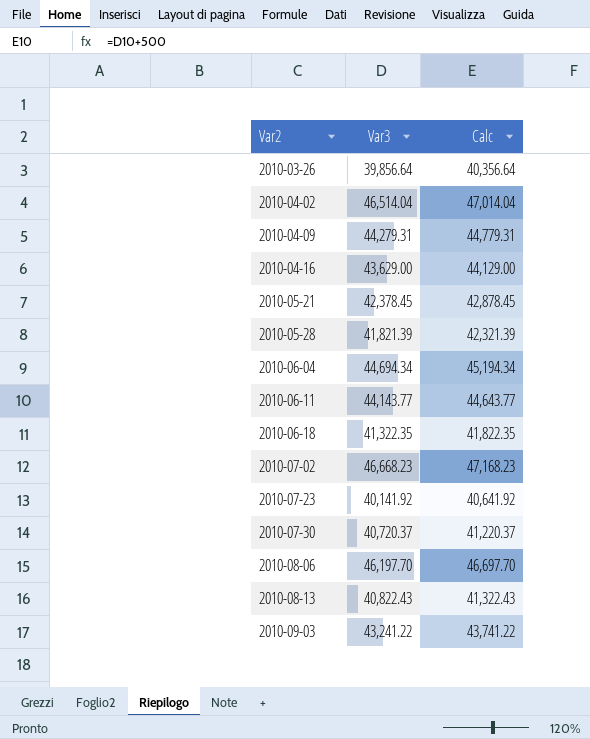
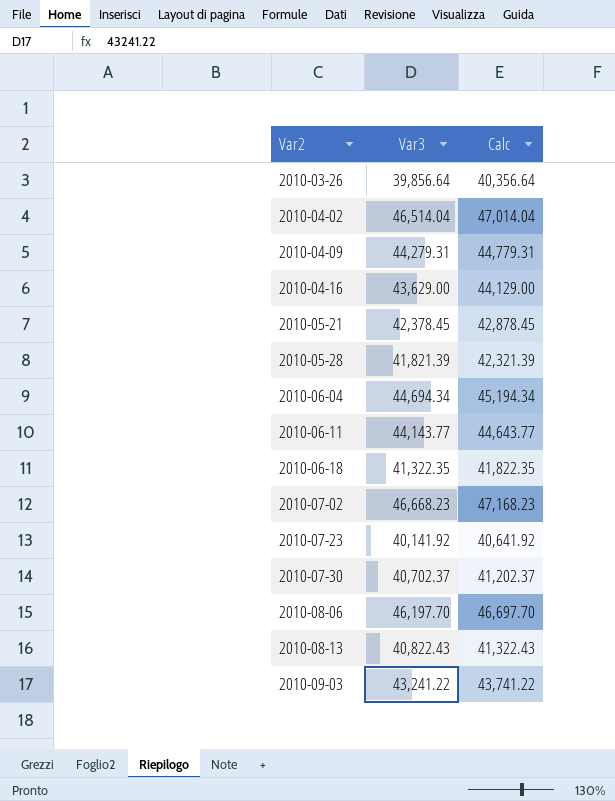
2010-07-30 | Var3: 40,720.37 -> 40,702.37
2010-07-30 | Calc: 41,220.37 -> 41,202.37

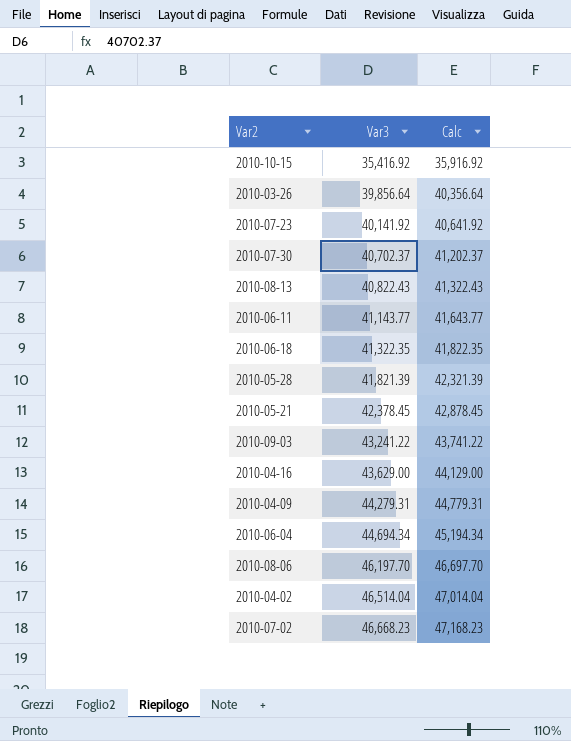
row order: Var2 ascending -> Var3 ascending
row 2010-10-15: none -> 35,416.92 | 35,916.92
2010-06-11 | Var3: 44,143.77 -> 41,143.77
2010-06-11 | Calc: 44,643.77 -> 41,643.77

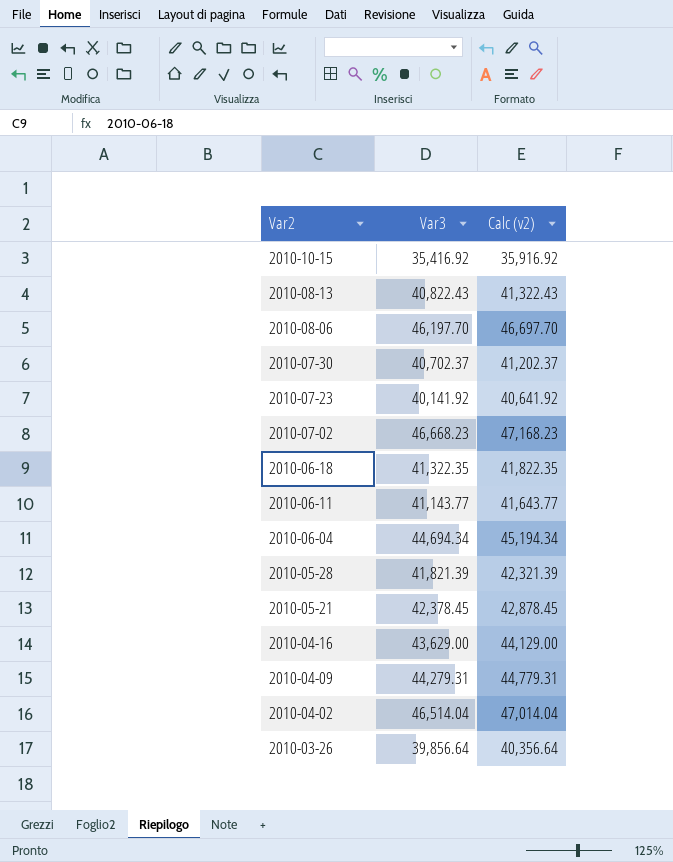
row order: Var3 ascending -> Var2 descending
column name: Calc -> Calc (v2)
row 2010-09-03: 43,241.22 | 43,741.22 -> none

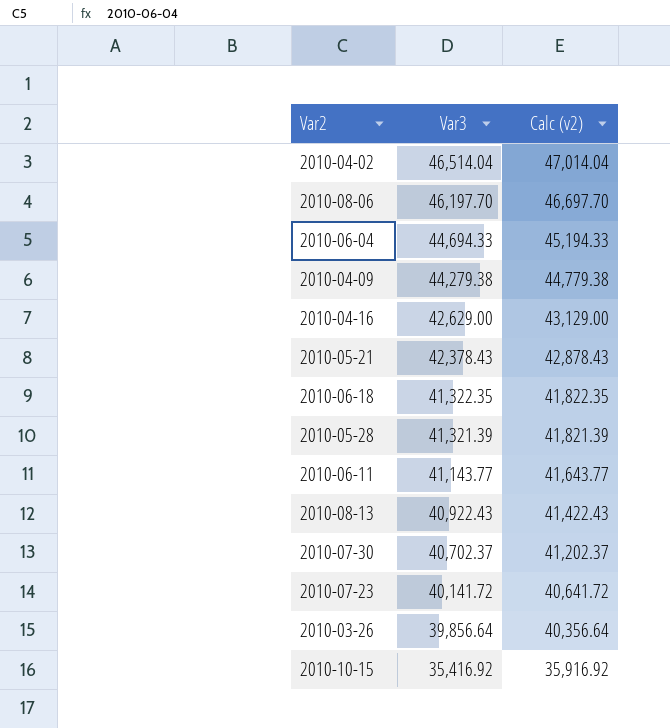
row order: Var2 descending -> Var3 descending
row 2010-07-02: 46,668.23 | 47,168.23 -> none
2010-06-04 | Var3: 44,694.34 -> 44,694.33
2010-06-04 | Calc (v2): 45,194.34 -> 45,194.33
2010-04-09 | Var3: 44,279.31 -> 44,279.38
2010-04-09 | Calc (v2): 44,779.31 -> 44,779.38
2010-04-16 | Var3: 43,629.00 -> 42,629.00
2010-04-16 | Calc (v2): 44,129.00 -> 43,129.00
2010-05-21 | Var3: 42,378.45 -> 42,378.43
2010-05-21 | Calc (v2): 42,878.45 -> 42,878.43
2010-05-28 | Var3: 41,821.39 -> 41,321.39
2010-05-28 | Calc (v2): 42,321.39 -> 41,821.39
2010-08-13 | Var3: 40,822.43 -> 40,922.43
2010-08-13 | Calc (v2): 41,322.43 -> 41,422.43
2010-07-23 | Var3: 40,141.92 -> 40,141.72
2010-07-23 | Calc (v2): 40,641.92 -> 40,641.72

